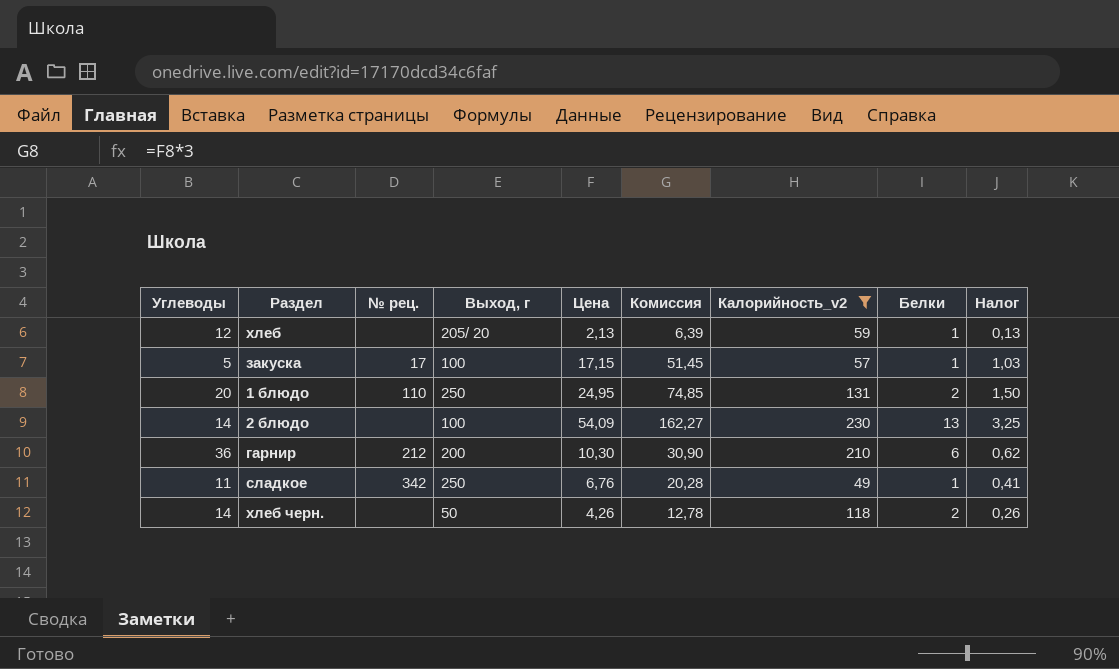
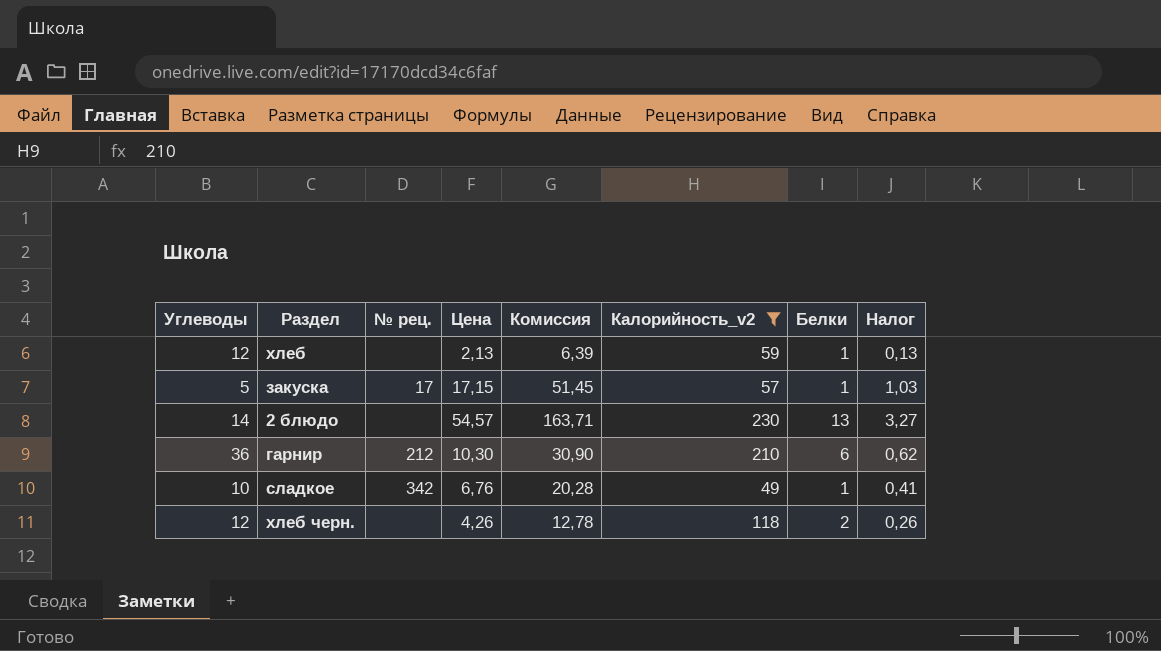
column Выход, г | position: 4 -> none
row 1 блюдо: 20 | 110 | 250 | 24,95 | 74,85 | 131 | 2 | 1,50 -> none
2 блюдо | Цена: 54,09 -> 54,57
2 блюдо | Комиссия: 162,27 -> 163,71
2 блюдо | Налог: 3,25 -> 3,27
сладкое | Углеводы: 11 -> 10
хлеб черн. | Углеводы: 14 -> 12

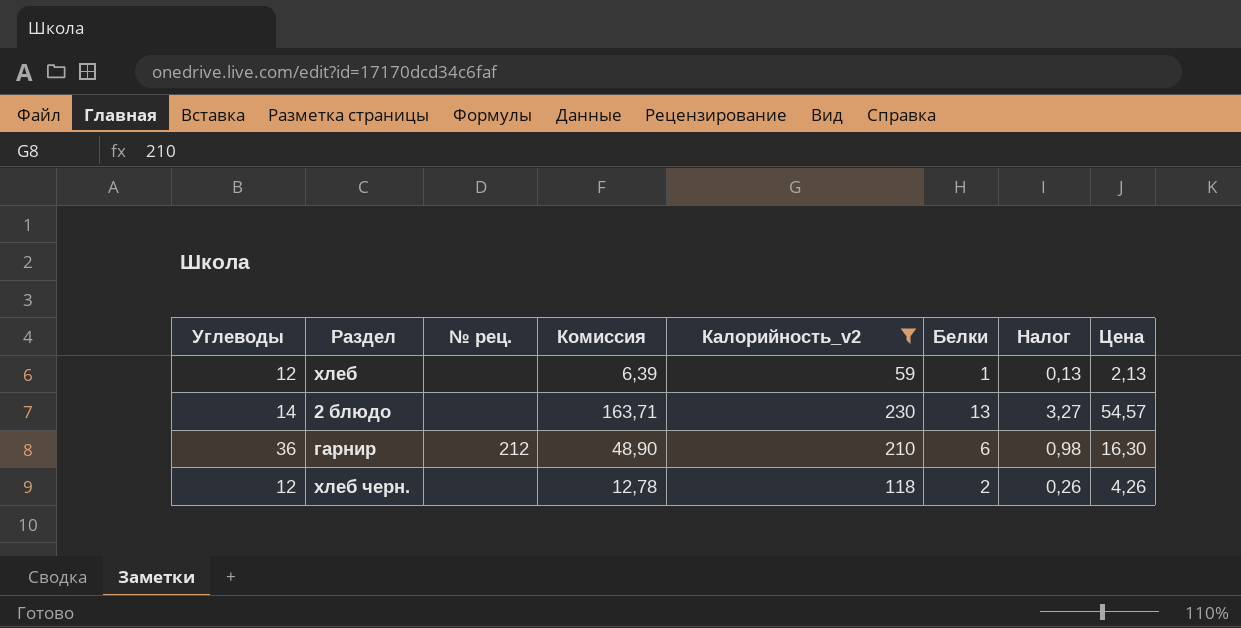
column Цена | position: 4 -> 8
row закуска: 5 | 17 | 17,15 | 51,45 | 57 | 1 | 1,03 -> none
row сладкое: 10 | 342 | 6,76 | 20,28 | 49 | 1 | 0,41 -> none
гарнир | Комиссия: 30,90 -> 48,90
гарнир | Налог: 0,62 -> 0,98
гарнир | Цена: 10,30 -> 16,30

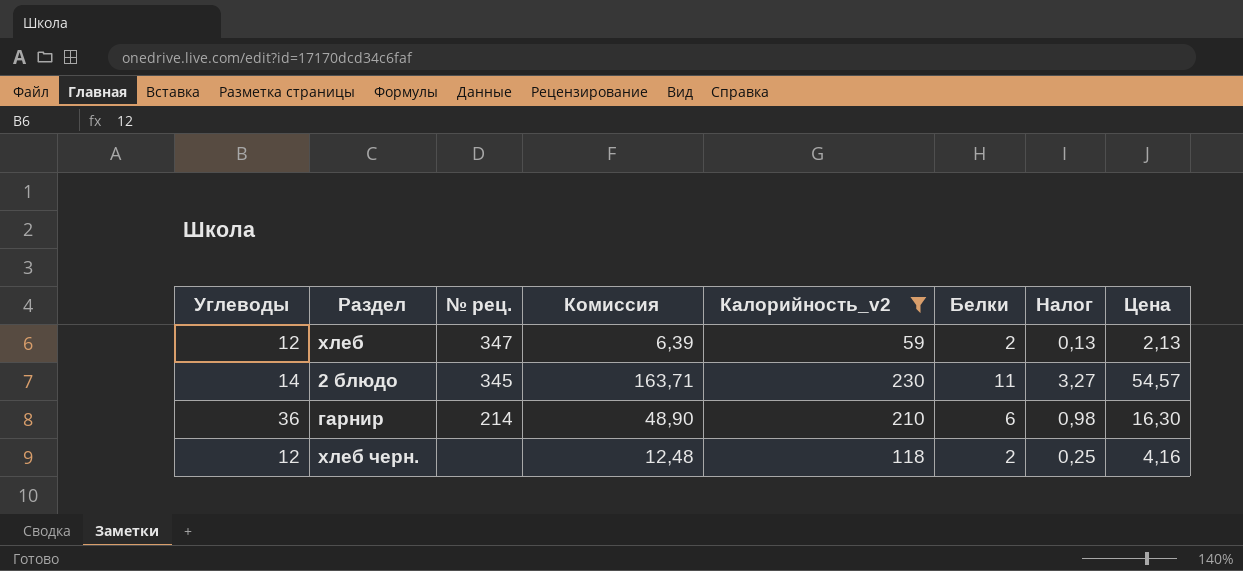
хлеб | № рец.: none -> 347
хлеб | Белки: 1 -> 2
2 блюдо | № рец.: none -> 345
2 блюдо | Белки: 13 -> 11
гарнир | № рец.: 212 -> 214
хлеб черн. | Комиссия: 12,78 -> 12,48
хлеб черн. | Налог: 0,26 -> 0,25
хлеб черн. | Цена: 4,26 -> 4,16

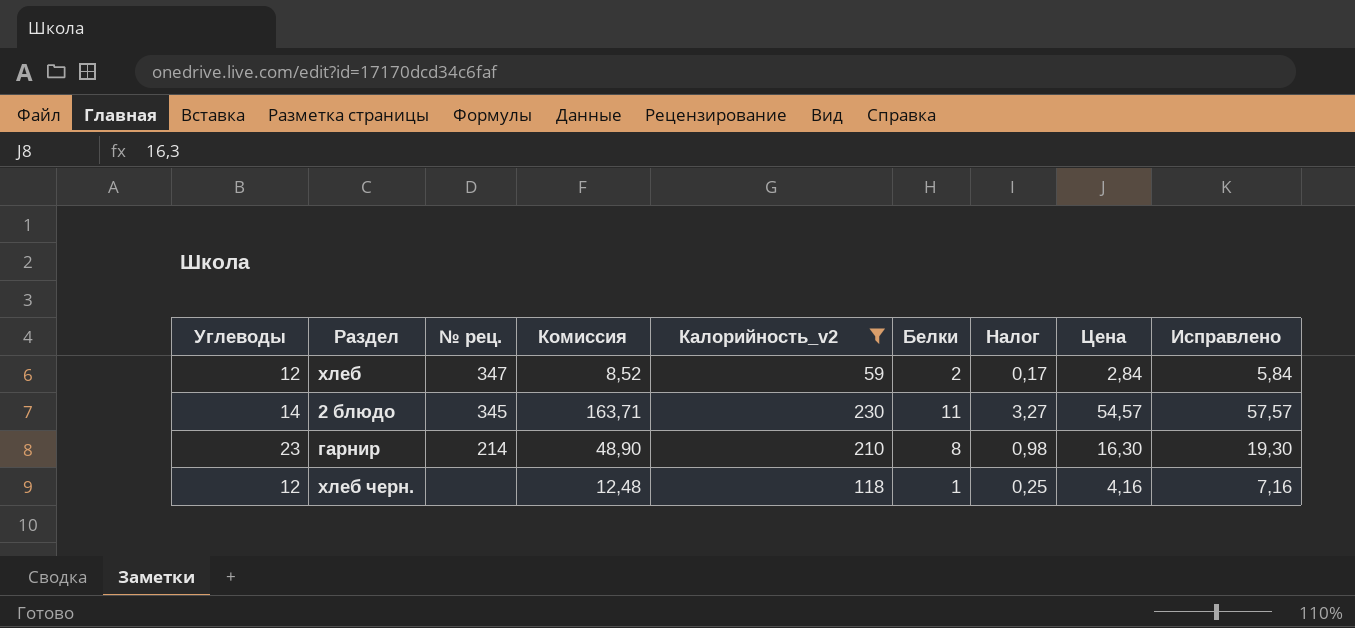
column Исправлено | formula: none -> [Цена] + 3
хлеб | Комиссия: 6,39 -> 8,52
хлеб | Налог: 0,13 -> 0,17
хлеб | Цена: 2,13 -> 2,84
гарнир | Углеводы: 36 -> 23
гарнир | Белки: 6 -> 8
хлеб черн. | Белки: 2 -> 1

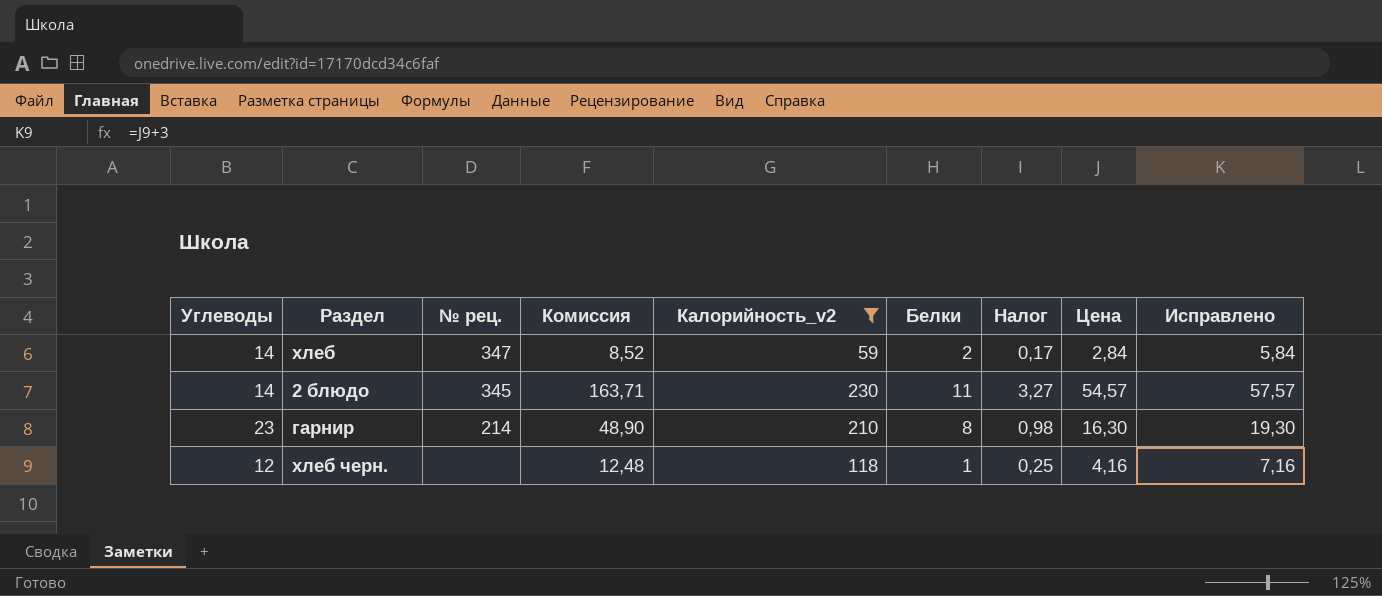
хлеб | Углеводы: 12 -> 14

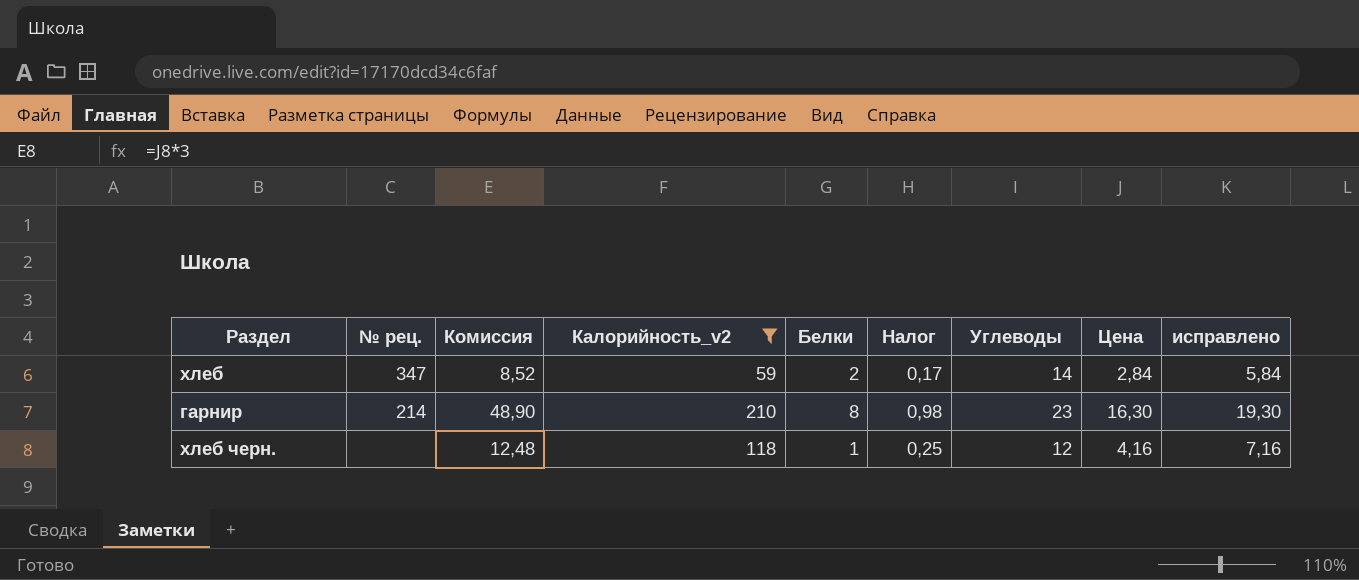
column Углеводы | position: 1 -> 7
column name: Исправлено -> исправлено
row 2 блюдо: 14 | 345 | 163,71 | 230 | 11 | 3,27 | 54,57 | 57,57 -> none

